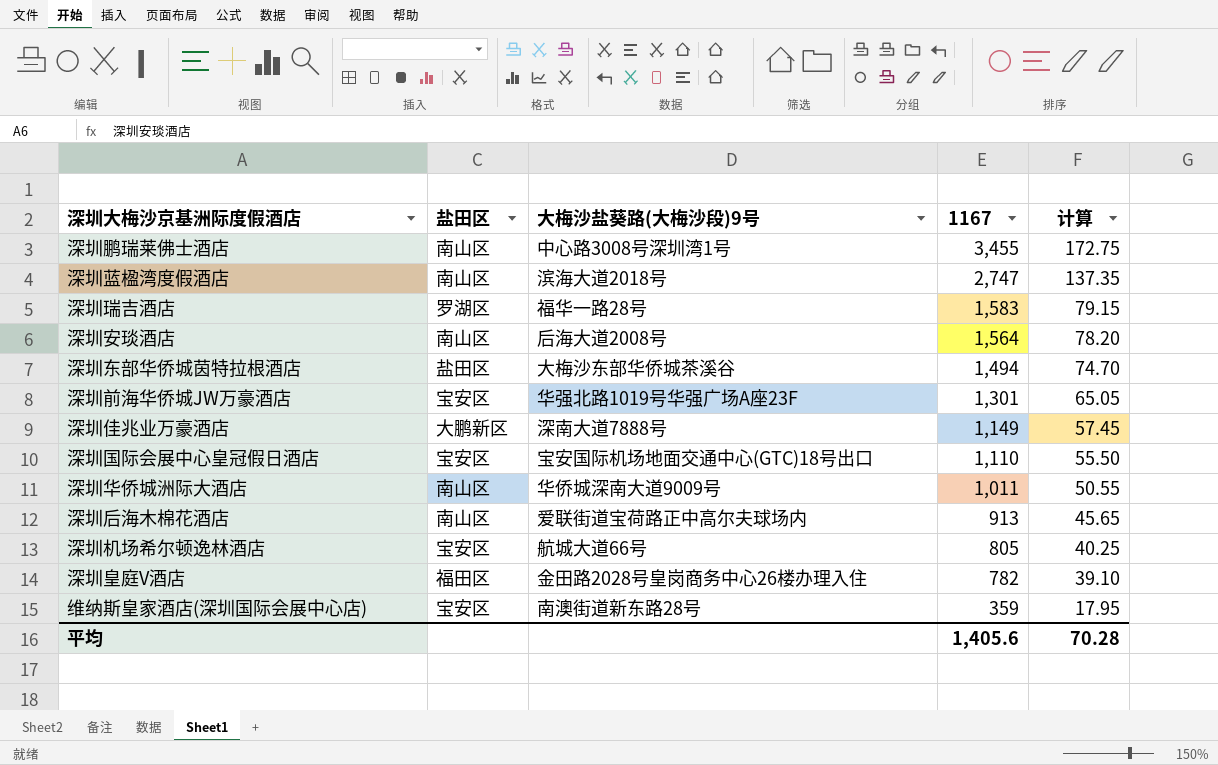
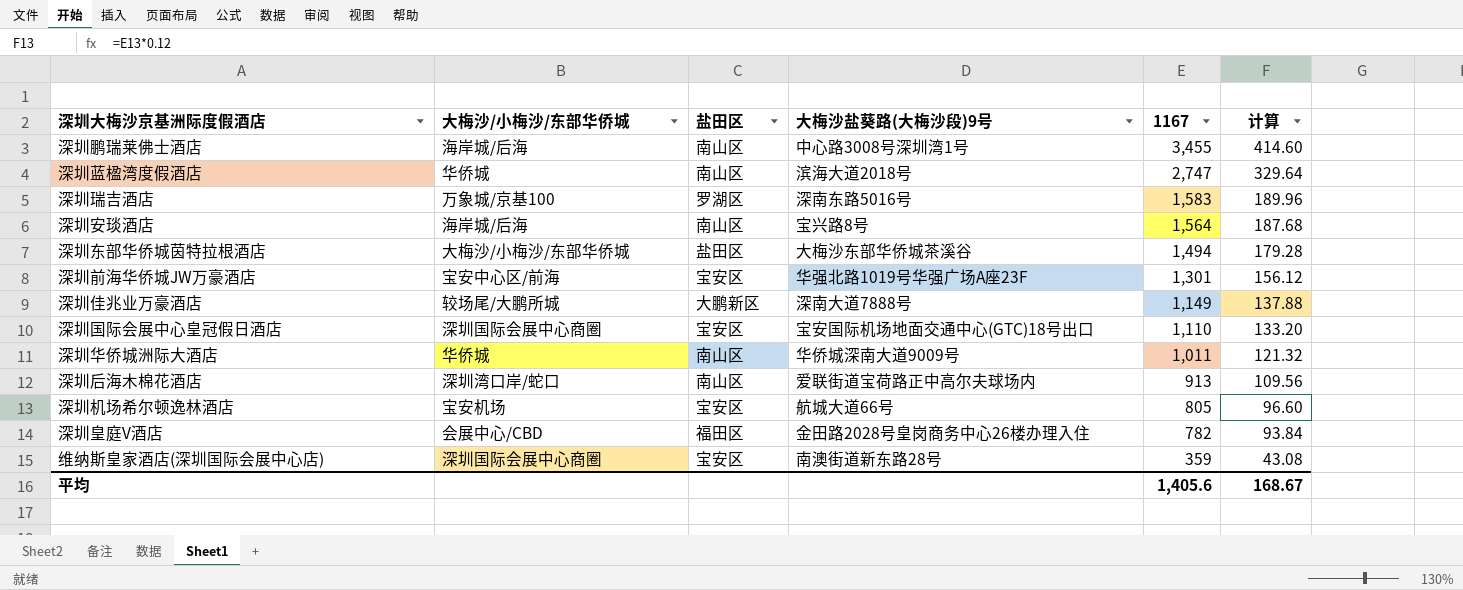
column 大梅沙/小梅沙/东部华侨城 | position: none -> 2
column 计算 | formula: [1167] * 0.05 -> [1167] * 0.12
深圳瑞吉酒店 | 大梅沙盐葵路(大梅沙段)9号: 福华一路28号 -> 深南东路5016号
深圳安琰酒店 | 大梅沙盐葵路(大梅沙段)9号: 后海大道2008号 -> 宝兴路8号
平均 | 计算: 70.28 -> 168.67

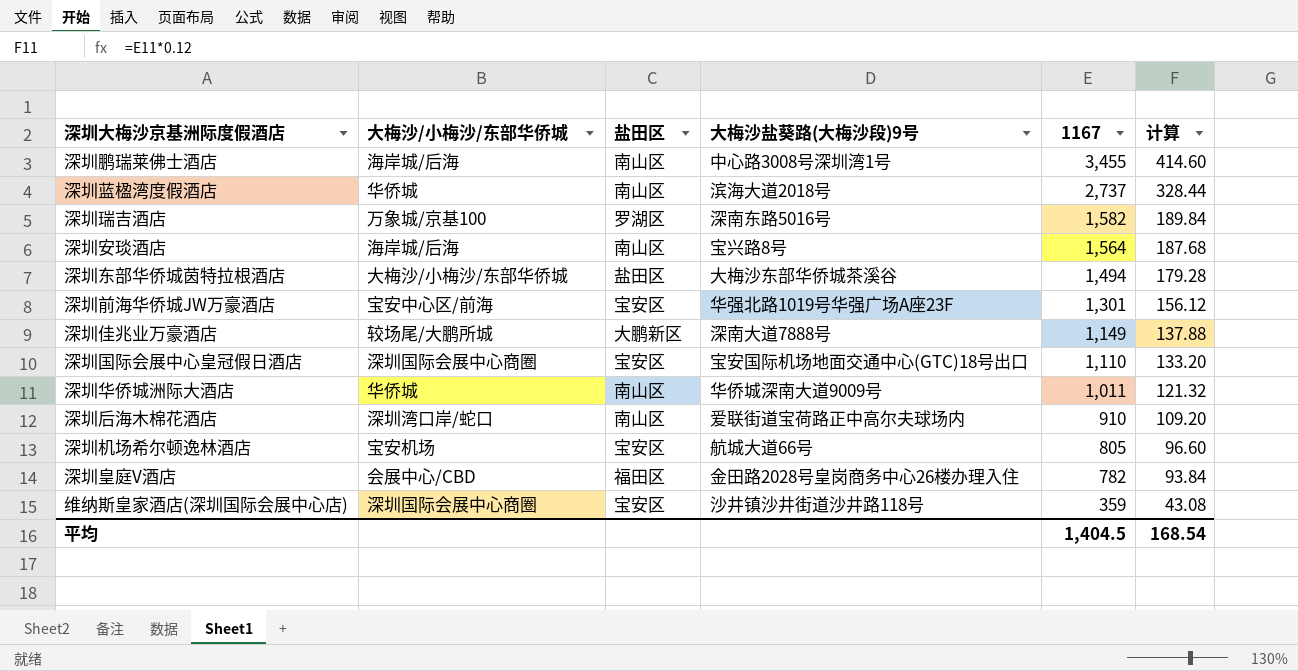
深圳蓝楹湾度假酒店 | 1167: 2,747 -> 2,737
深圳蓝楹湾度假酒店 | 计算: 329.64 -> 328.44
深圳瑞吉酒店 | 1167: 1,583 -> 1,582
深圳瑞吉酒店 | 计算: 189.96 -> 189.84
深圳后海木棉花酒店 | 1167: 913 -> 910
深圳后海木棉花酒店 | 计算: 109.56 -> 109.20
维纳斯皇家酒店(深圳国际会展中心店) | 大梅沙盐葵路(大梅沙段)9号: 南澳街道新东路28号 -> 沙井镇沙井街道沙井路118号
平均 | 1167: 1,405.6 -> 1,404.5
平均 | 计算: 168.67 -> 168.54

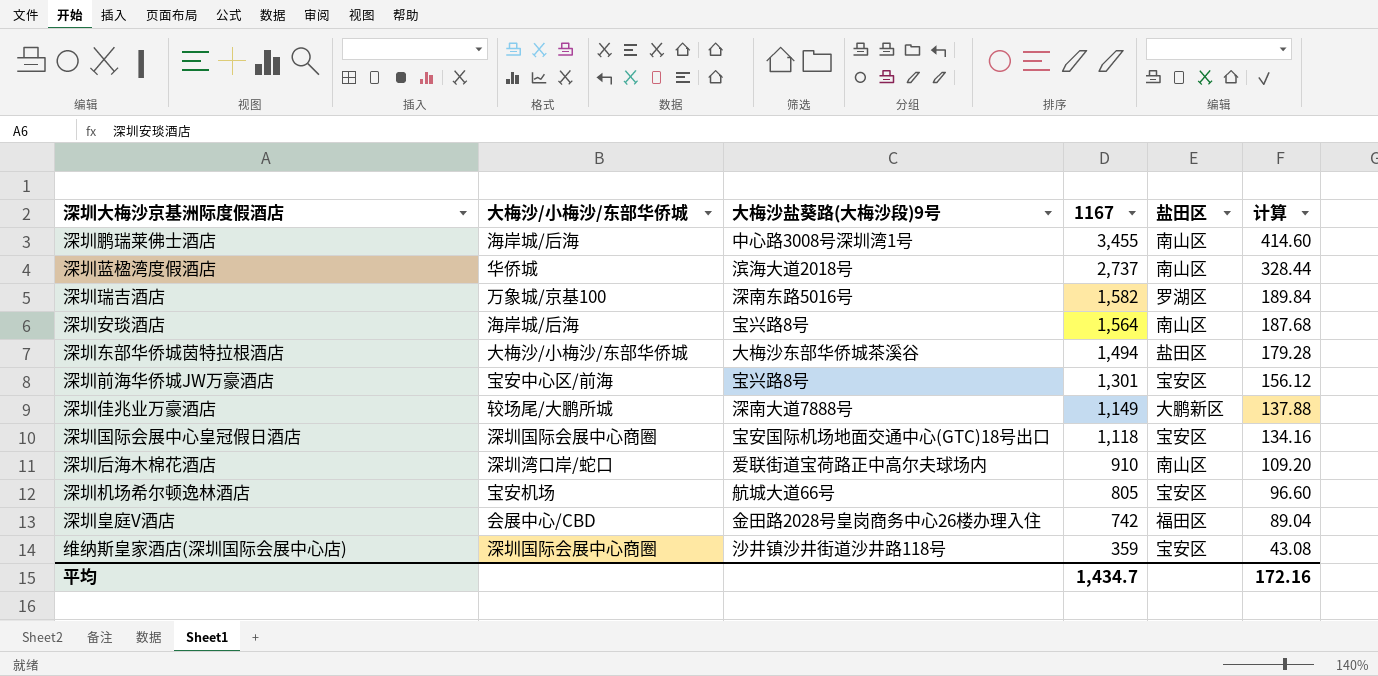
column 盐田区 | position: 3 -> 5
row 深圳华侨城洲际大酒店: 华侨城 | 南山区 | 华侨城深南大道9009号 | 1,011 | 121.32 -> none
深圳前海华侨城JW万豪酒店 | 大梅沙盐葵路(大梅沙段)9号: 华强北路1019号华强广场A座23F -> 宝兴路8号
深圳国际会展中心皇冠假日酒店 | 1167: 1,110 -> 1,118
深圳国际会展中心皇冠假日酒店 | 计算: 133.20 -> 134.16
深圳皇庭V酒店 | 1167: 782 -> 742
深圳皇庭V酒店 | 计算: 93.84 -> 89.04
平均 | 1167: 1,404.5 -> 1,434.7
平均 | 计算: 168.54 -> 172.16

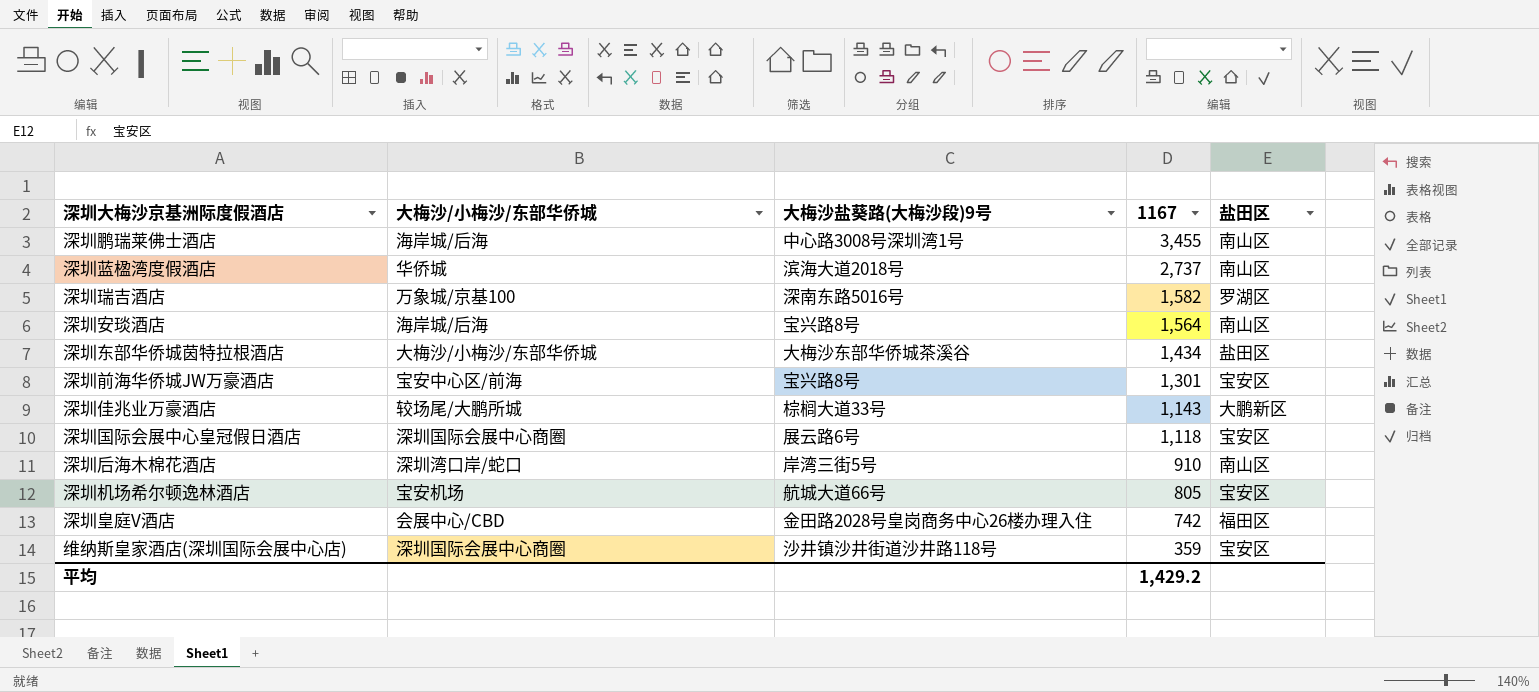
column 计算 | formula: [1167] * 0.12 -> none
深圳东部华侨城茵特拉根酒店 | 1167: 1,494 -> 1,434
深圳佳兆业万豪酒店 | 大梅沙盐葵路(大梅沙段)9号: 深南大道7888号 -> 棕榈大道33号
深圳佳兆业万豪酒店 | 1167: 1,149 -> 1,143
深圳国际会展中心皇冠假日酒店 | 大梅沙盐葵路(大梅沙段)9号: 宝安国际机场地面交通中心(GTC)18号出口 -> 展云路6号
深圳后海木棉花酒店 | 大梅沙盐葵路(大梅沙段)9号: 爱联街道宝荷路正中高尔夫球场内 -> 岸湾三街5号
平均 | 1167: 1,434.7 -> 1,429.2

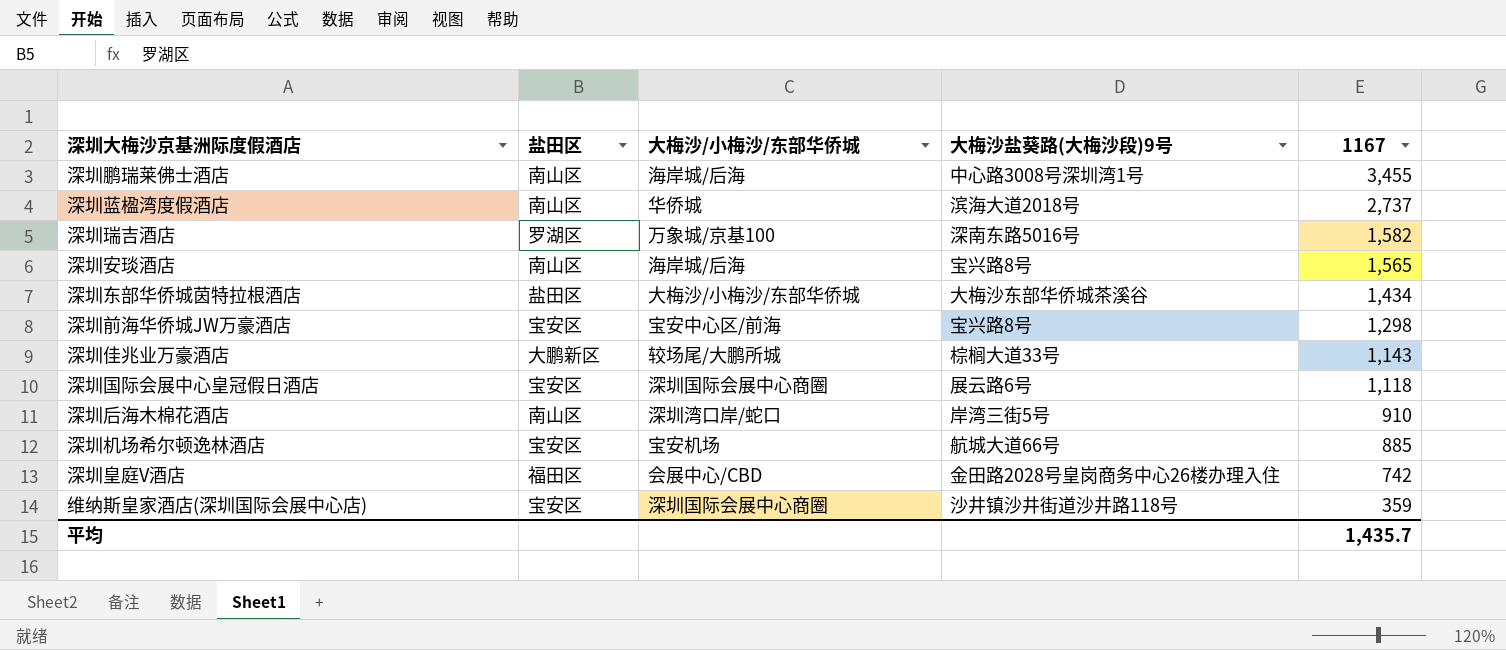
column 盐田区 | position: 5 -> 2
深圳安琰酒店 | 1167: 1,564 -> 1,565
深圳前海华侨城JW万豪酒店 | 1167: 1,301 -> 1,298
深圳机场希尔顿逸林酒店 | 1167: 805 -> 885
平均 | 1167: 1,429.2 -> 1,435.7

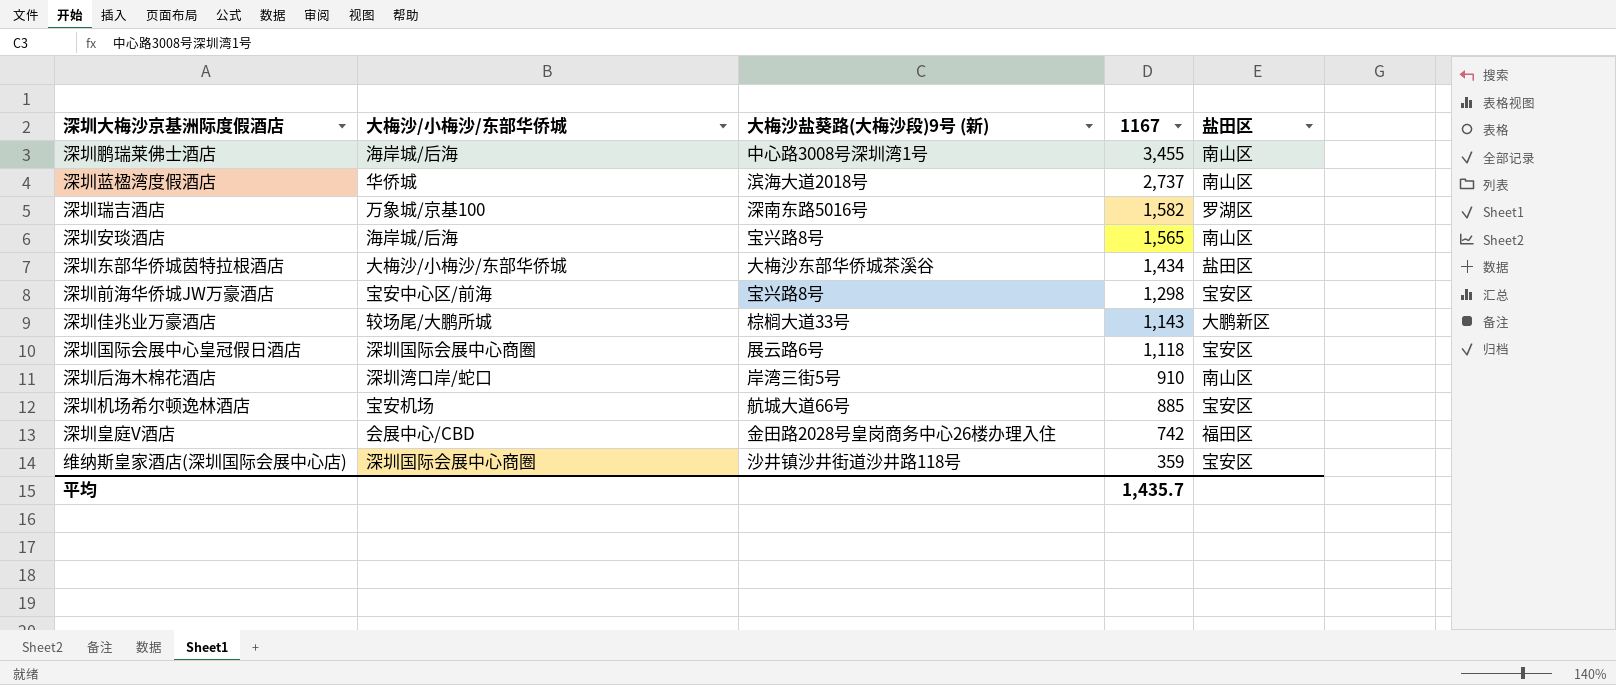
column name: 大梅沙盐葵路(大梅沙段)9号 -> 大梅沙盐葵路(大梅沙段)9号 (新)
column 盐田区 | position: 2 -> 5

